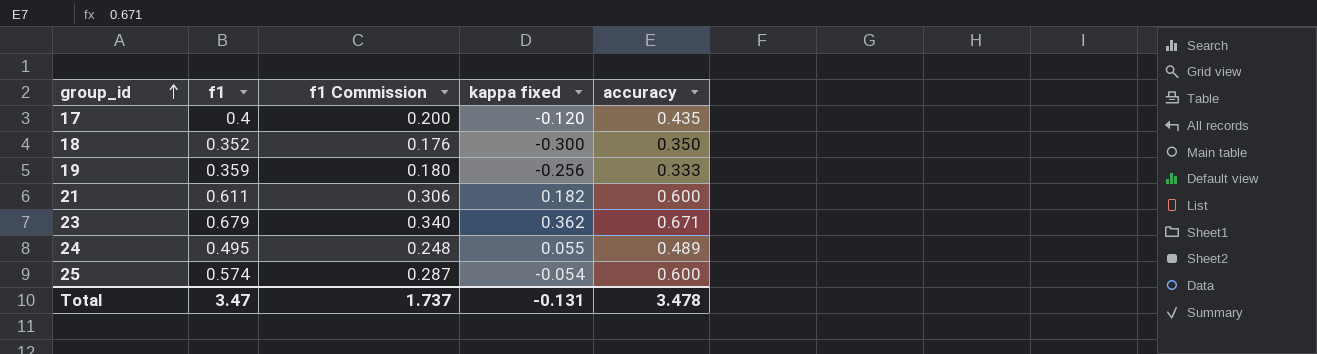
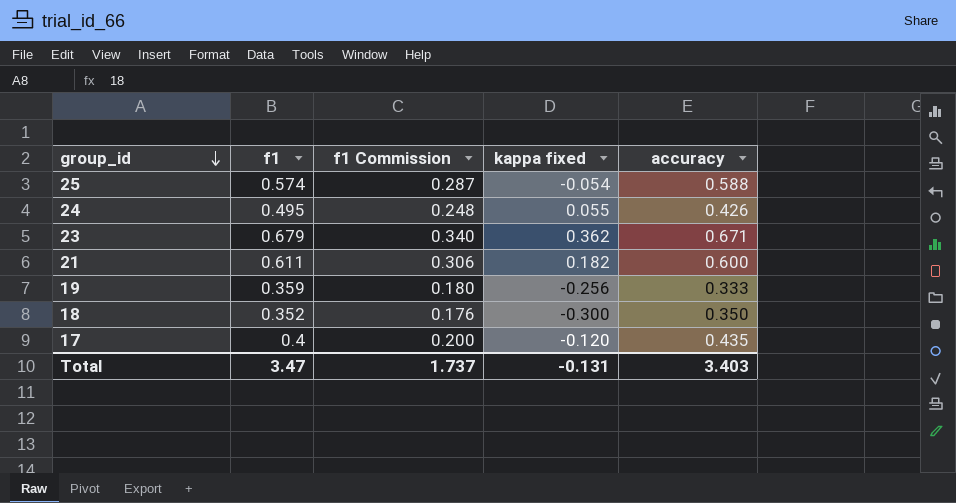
row order: group_id ascending -> group_id descending
25 | accuracy: 0.600 -> 0.588
24 | accuracy: 0.489 -> 0.426
Total | accuracy: 3.478 -> 3.403

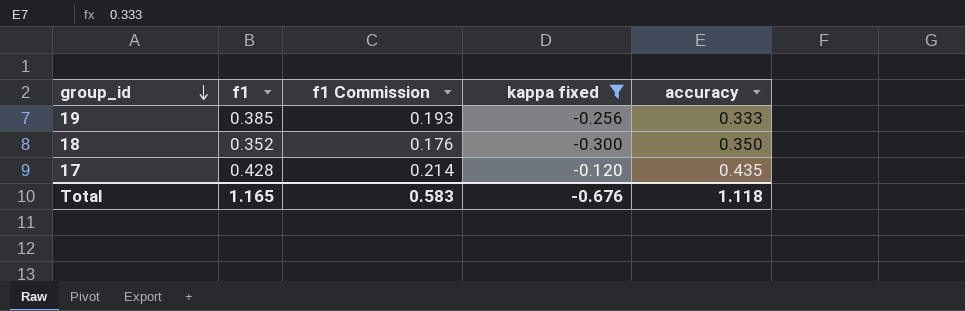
filter: none -> kappa fixed <= -0.120
19 | f1: 0.359 -> 0.385
19 | f1 Commission: 0.180 -> 0.193
17 | f1: 0.4 -> 0.428
17 | f1 Commission: 0.200 -> 0.214
Total | f1: 3.47 -> 1.165
Total | f1 Commission: 1.737 -> 0.583
Total | kappa fixed: -0.131 -> -0.676
Total | accuracy: 3.403 -> 1.118

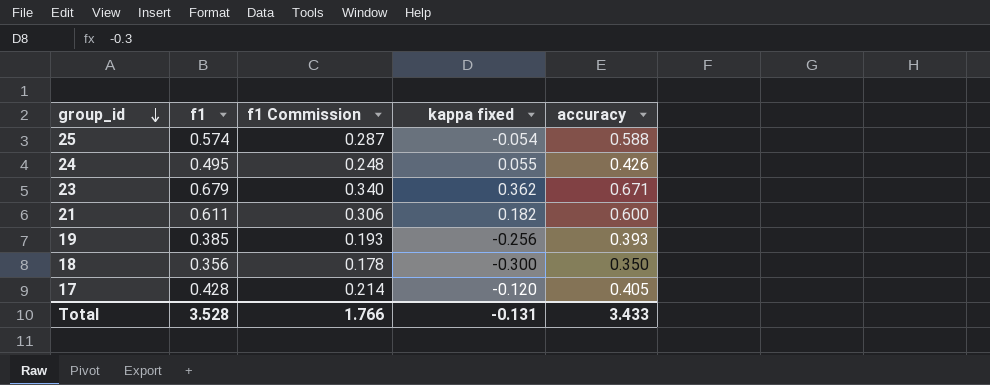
filter: kappa fixed <= -0.120 -> none
19 | accuracy: 0.333 -> 0.393
18 | f1: 0.352 -> 0.356
18 | f1 Commission: 0.176 -> 0.178
17 | accuracy: 0.435 -> 0.405
Total | f1: 1.165 -> 3.528
Total | f1 Commission: 0.583 -> 1.766
Total | kappa fixed: -0.676 -> -0.131
Total | accuracy: 1.118 -> 3.433

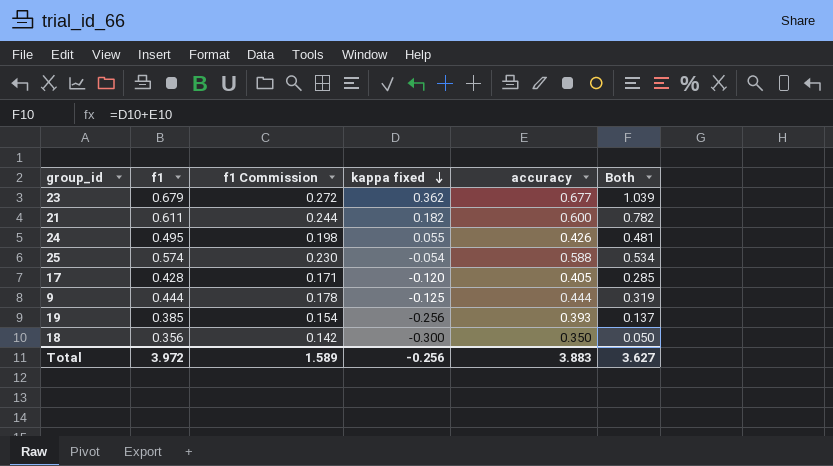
row order: group_id descending -> kappa fixed descending
column f1 Commission | formula: [f1] * 0.5 -> [f1] * 0.4
column Both | formula: none -> [kappa fixed] + [accuracy]
23 | accuracy: 0.671 -> 0.677
row 9: none -> 0.444 | 0.178 | -0.125 | 0.444 | 0.319
Total | f1: 3.528 -> 3.972
Total | f1 Commission: 1.766 -> 1.589
Total | kappa fixed: -0.131 -> -0.256
Total | accuracy: 3.433 -> 3.883

